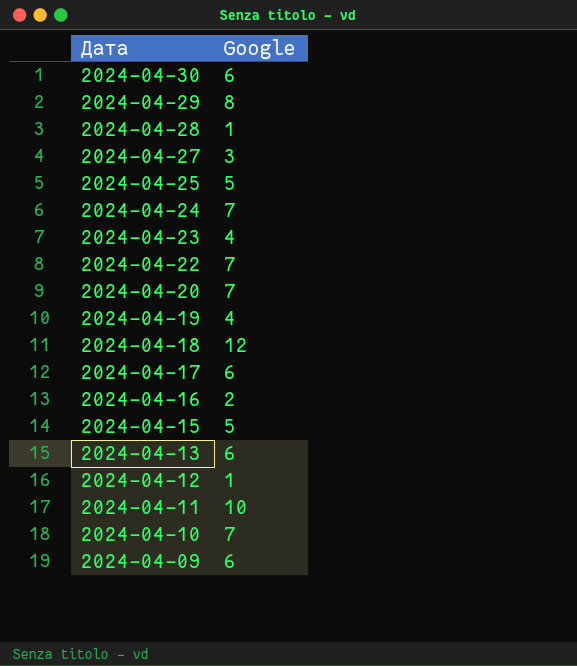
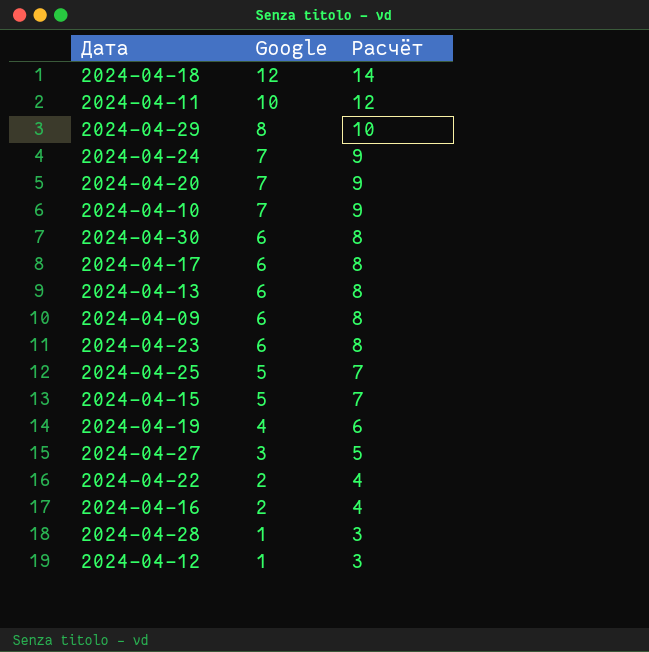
row order: Дата descending -> Google descending
column Расчёт | formula: none -> [Google] + 2
2024-04-23 | Google: 4 -> 6
2024-04-22 | Google: 7 -> 2

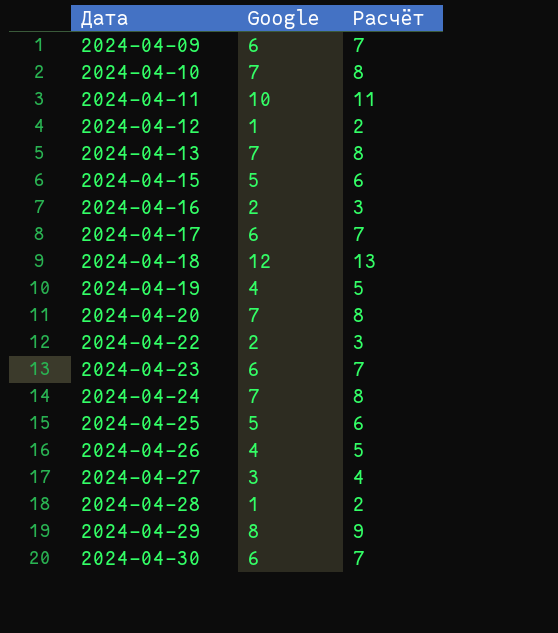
row order: Google descending -> Дата ascending
column Расчёт | formula: [Google] + 2 -> [Google] + 1
2024-04-13 | Google: 6 -> 7
row 2024-04-26: none -> 4 | 5

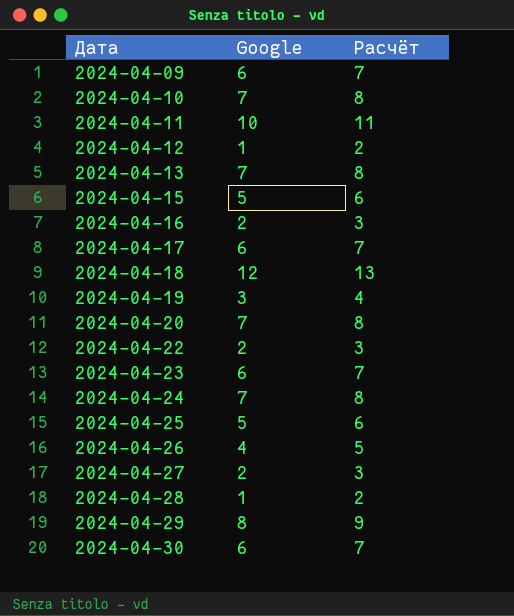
2024-04-19 | Google: 4 -> 3
2024-04-19 | Расчёт: 5 -> 4
2024-04-27 | Google: 3 -> 2
2024-04-27 | Расчёт: 4 -> 3

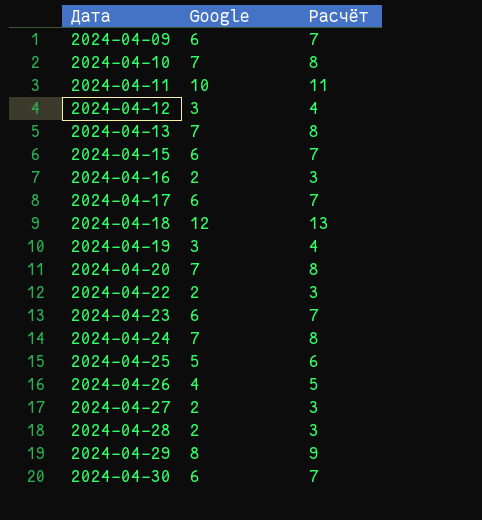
2024-04-12 | Google: 1 -> 3
2024-04-12 | Расчёт: 2 -> 4
2024-04-15 | Google: 5 -> 6
2024-04-15 | Расчёт: 6 -> 7
2024-04-28 | Google: 1 -> 2
2024-04-28 | Расчёт: 2 -> 3

